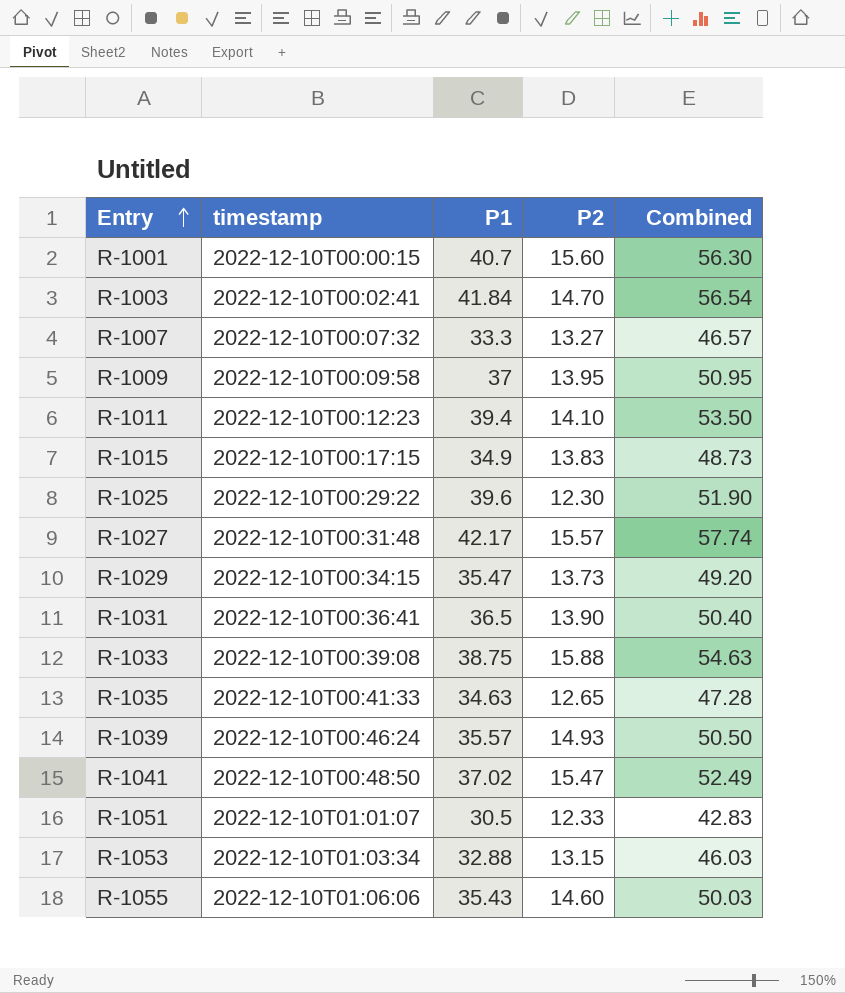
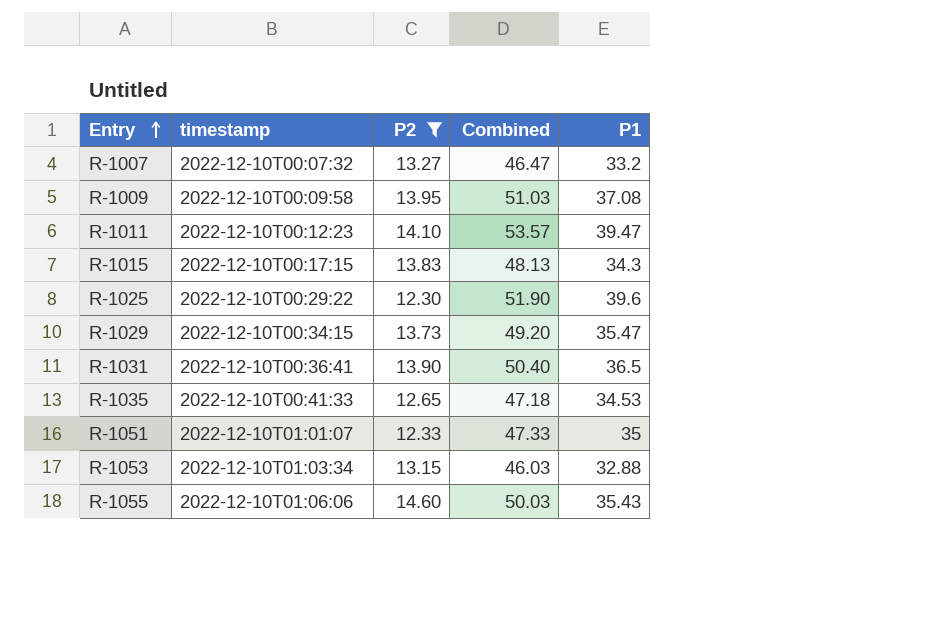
filter: none -> P2 <= 14.60
column P1 | position: 3 -> 5
R-1007 | Combined: 46.57 -> 46.47
R-1007 | P1: 33.3 -> 33.2
R-1009 | Combined: 50.95 -> 51.03
R-1009 | P1: 37 -> 37.08
R-1011 | Combined: 53.50 -> 53.57
R-1011 | P1: 39.4 -> 39.47
R-1015 | Combined: 48.73 -> 48.13
R-1015 | P1: 34.9 -> 34.3
R-1035 | Combined: 47.28 -> 47.18
R-1035 | P1: 34.63 -> 34.53
R-1051 | Combined: 42.83 -> 47.33
R-1051 | P1: 30.5 -> 35

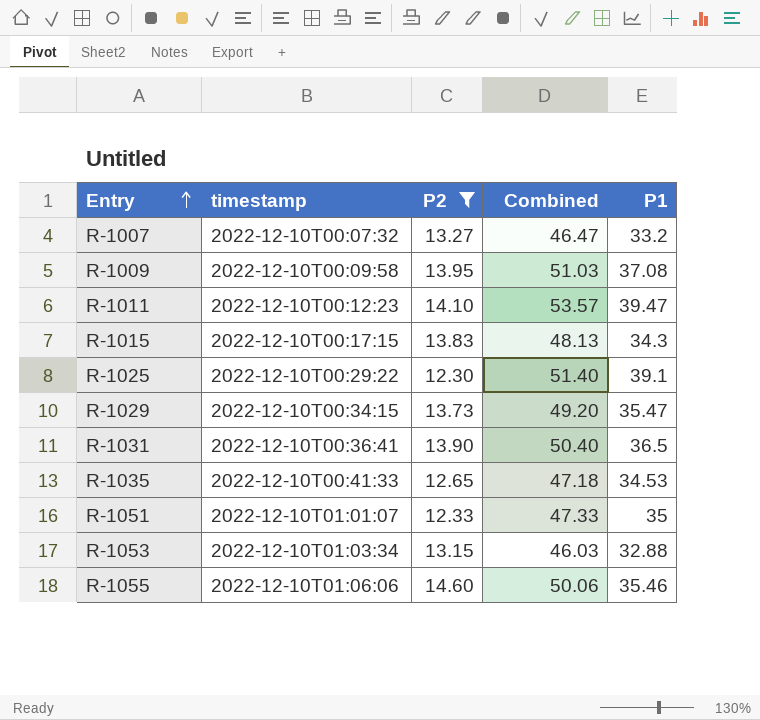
R-1025 | Combined: 51.90 -> 51.40
R-1025 | P1: 39.6 -> 39.1
R-1055 | Combined: 50.03 -> 50.06
R-1055 | P1: 35.43 -> 35.46

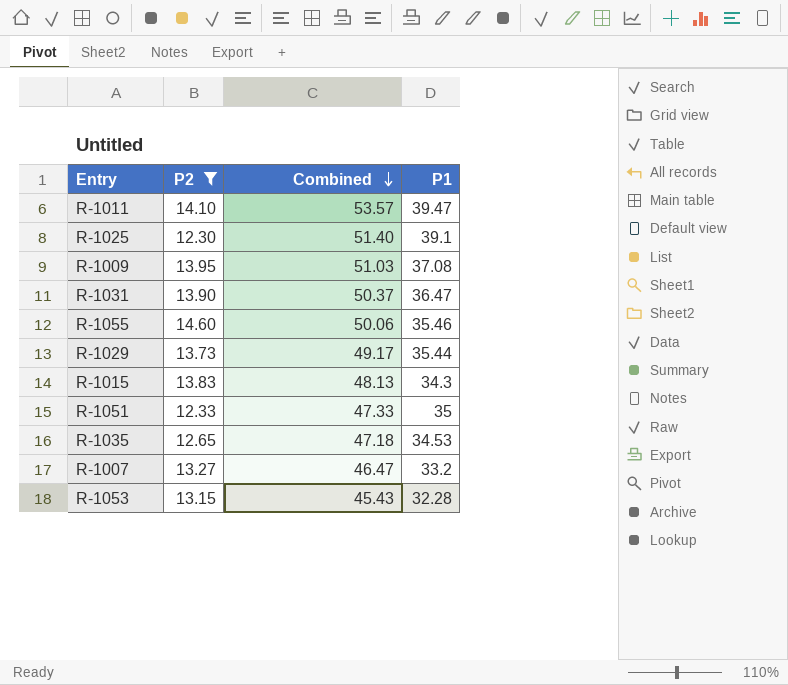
row order: Entry ascending -> Combined descending
column timestamp | position: 2 -> none
R-1031 | Combined: 50.40 -> 50.37
R-1031 | P1: 36.5 -> 36.47
R-1029 | Combined: 49.20 -> 49.17
R-1029 | P1: 35.47 -> 35.44
R-1053 | Combined: 46.03 -> 45.43
R-1053 | P1: 32.88 -> 32.28

